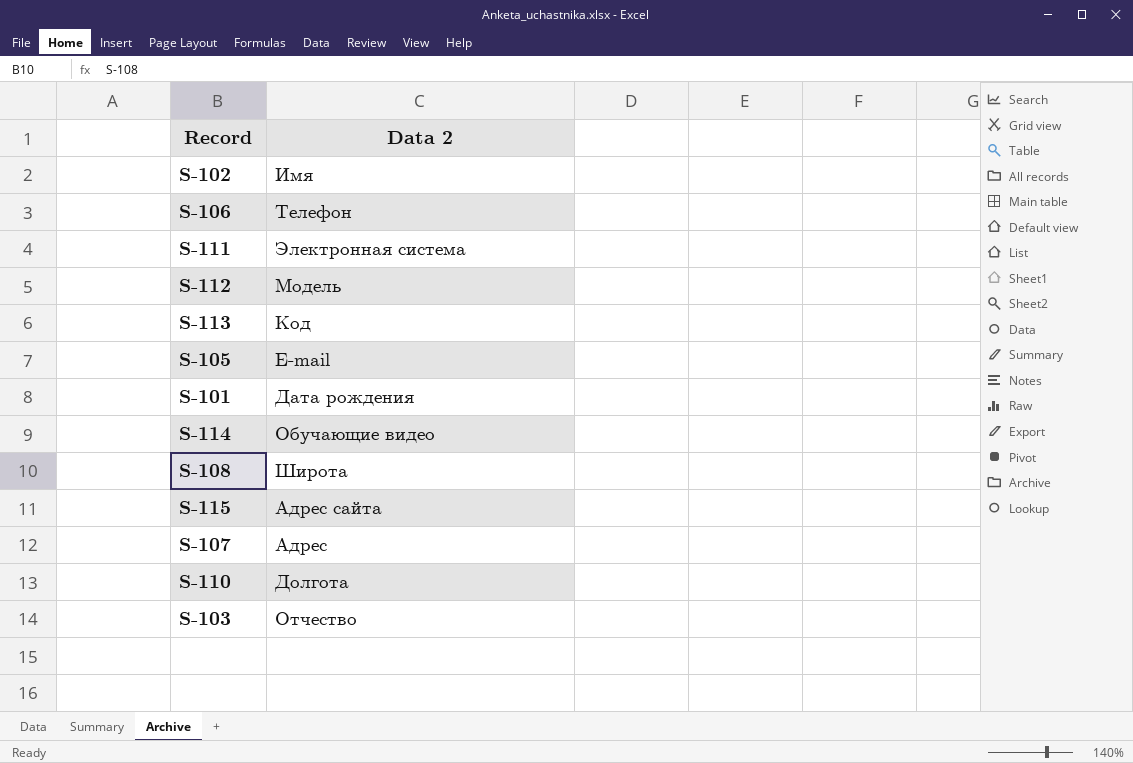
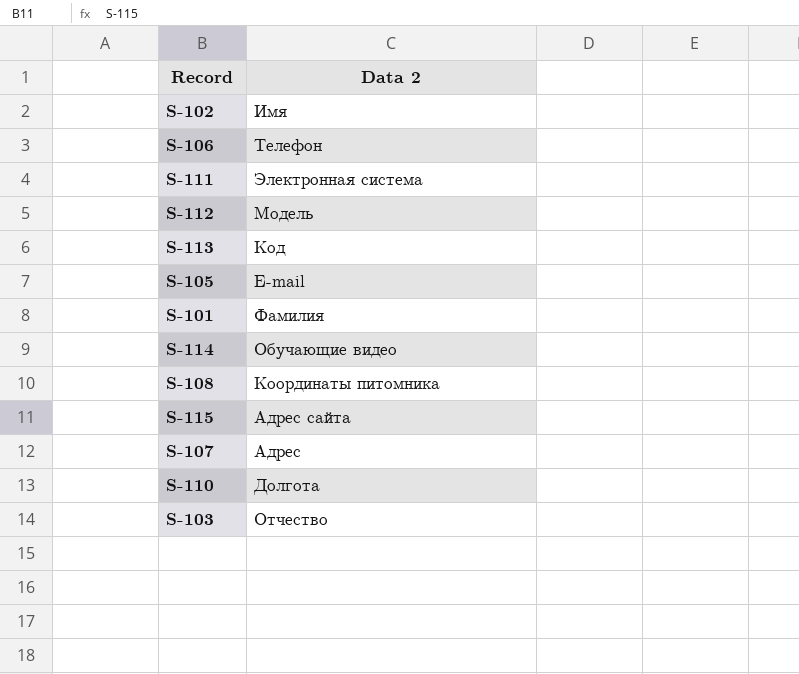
S-101 | Data 2: Дата рождения -> Фамилия
S-108 | Data 2: Широта -> Координаты питомника

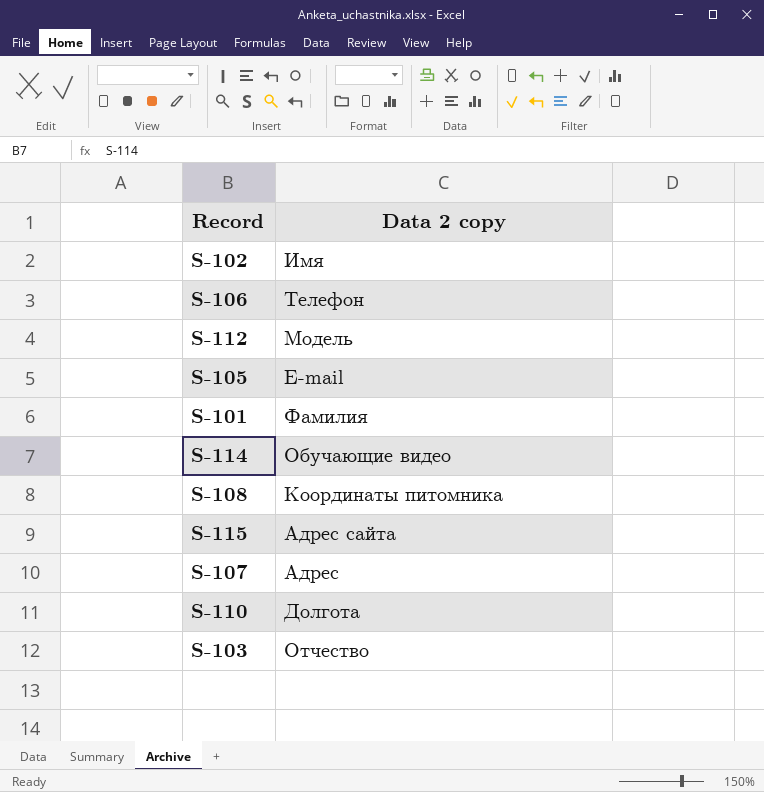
column name: Data 2 -> Data 2 copy
row S-111: Электронная система -> none
row S-113: Код -> none

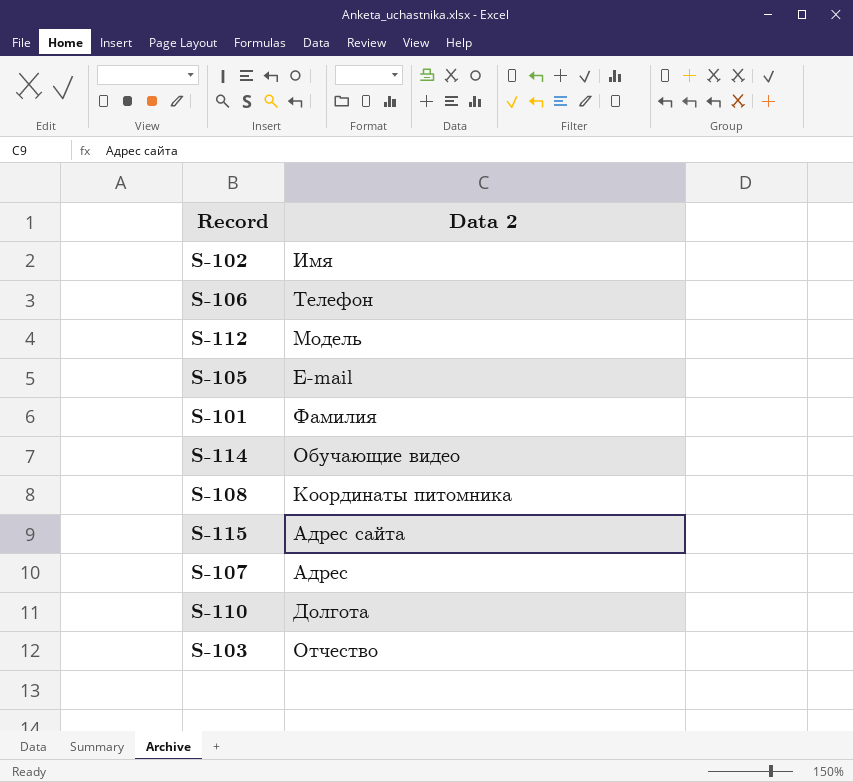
column name: Data 2 copy -> Data 2

